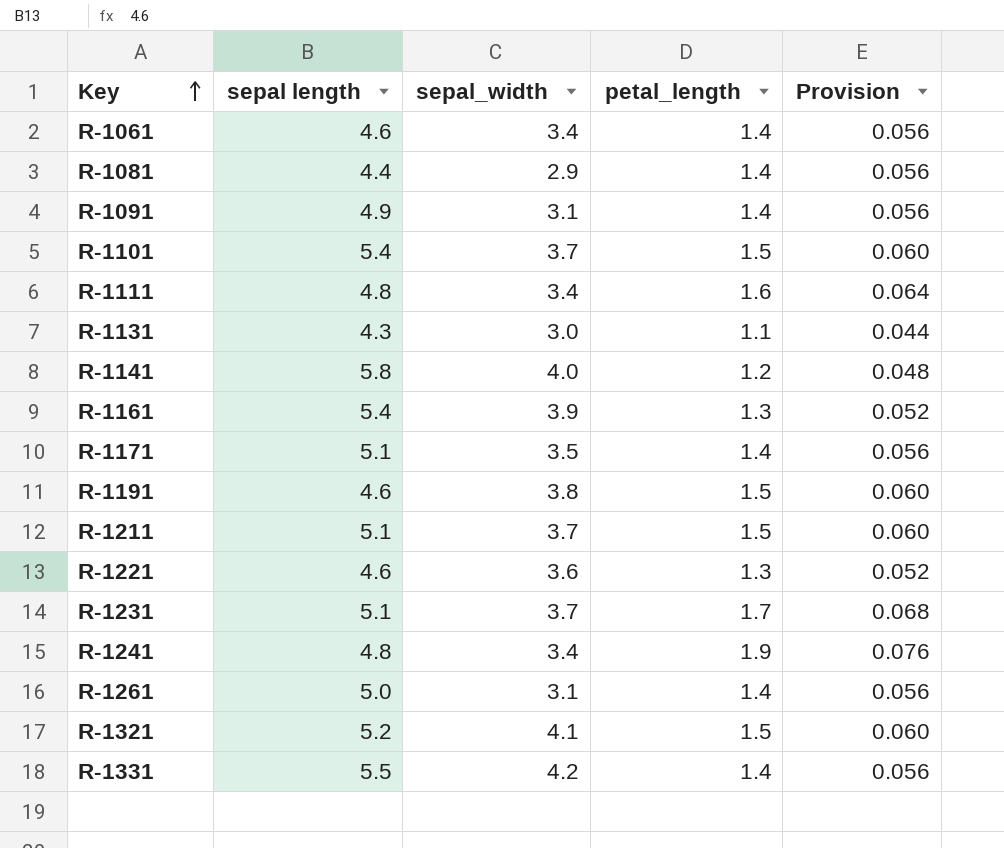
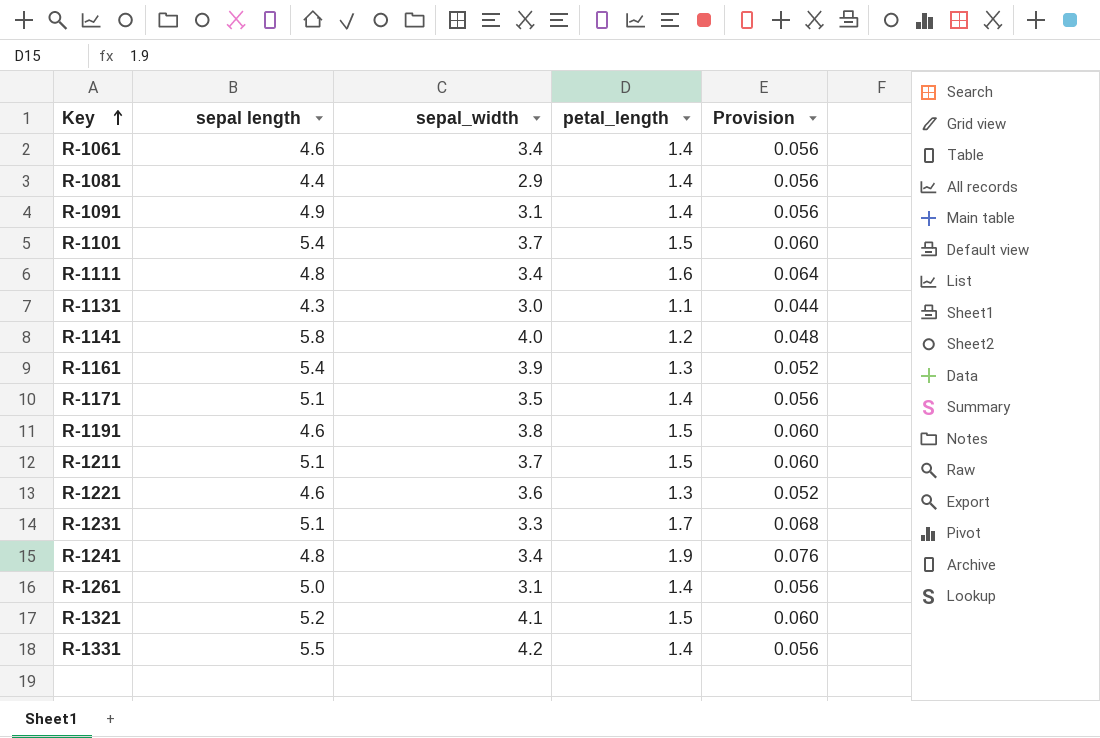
R-1231 | sepal_width: 3.7 -> 3.3

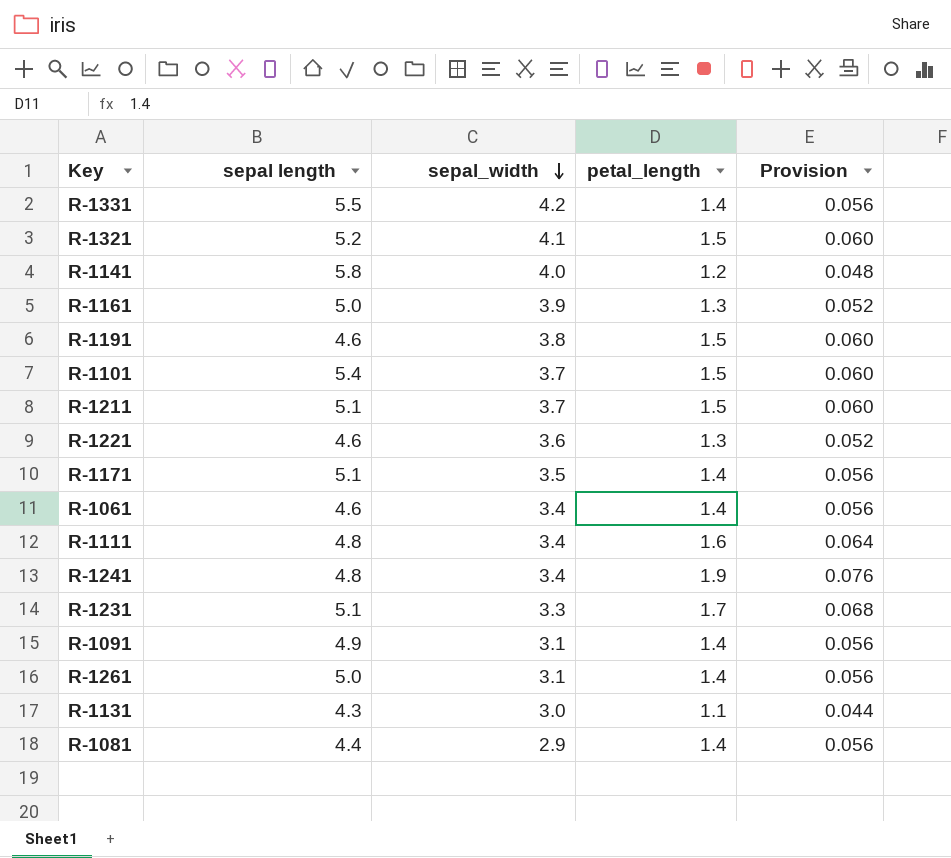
row order: Key ascending -> sepal_width descending
R-1161 | sepal length: 5.4 -> 5.0

